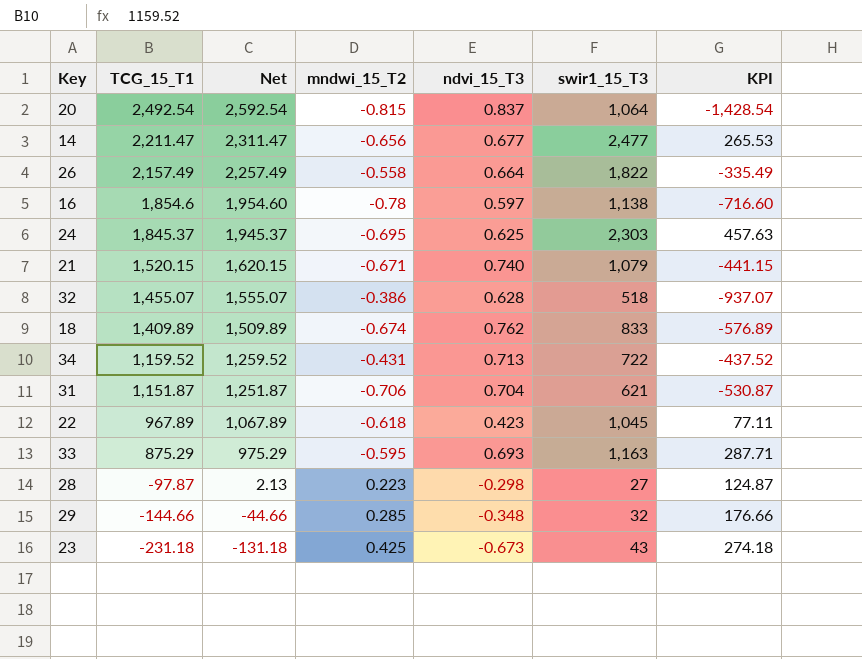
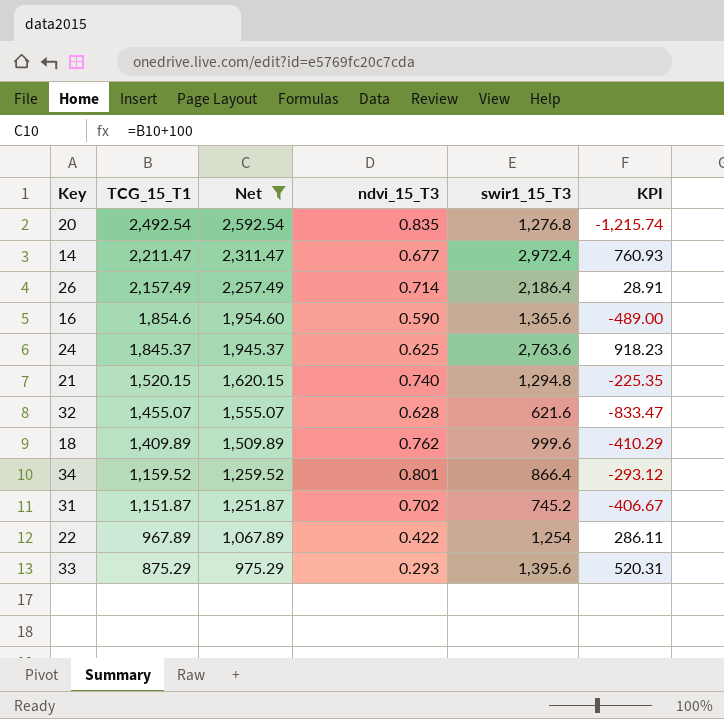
filter: none -> Net >= 975.29
column mndwi_15_T2 | position: 4 -> none
20 | ndvi_15_T3: 0.837 -> 0.835
20 | swir1_15_T3: 1,064 -> 1,276.8
20 | KPI: -1,428.54 -> -1,215.74
14 | swir1_15_T3: 2,477 -> 2,972.4
14 | KPI: 265.53 -> 760.93
26 | ndvi_15_T3: 0.664 -> 0.714
26 | swir1_15_T3: 1,822 -> 2,186.4
26 | KPI: -335.49 -> 28.91
16 | ndvi_15_T3: 0.597 -> 0.590
16 | swir1_15_T3: 1,138 -> 1,365.6
16 | KPI: -716.60 -> -489.00
24 | swir1_15_T3: 2,303 -> 2,763.6
24 | KPI: 457.63 -> 918.23
21 | swir1_15_T3: 1,079 -> 1,294.8
21 | KPI: -441.15 -> -225.35
32 | swir1_15_T3: 518 -> 621.6
32 | KPI: -937.07 -> -833.47
18 | swir1_15_T3: 833 -> 999.6
18 | KPI: -576.89 -> -410.29
34 | ndvi_15_T3: 0.713 -> 0.801
34 | swir1_15_T3: 722 -> 866.4
34 | KPI: -437.52 -> -293.12
31 | ndvi_15_T3: 0.704 -> 0.702
31 | swir1_15_T3: 621 -> 745.2
31 | KPI: -530.87 -> -406.67
22 | ndvi_15_T3: 0.423 -> 0.422
22 | swir1_15_T3: 1,045 -> 1,254
22 | KPI: 77.11 -> 286.11
33 | ndvi_15_T3: 0.693 -> 0.293
33 | swir1_15_T3: 1,163 -> 1,395.6
33 | KPI: 287.71 -> 520.31

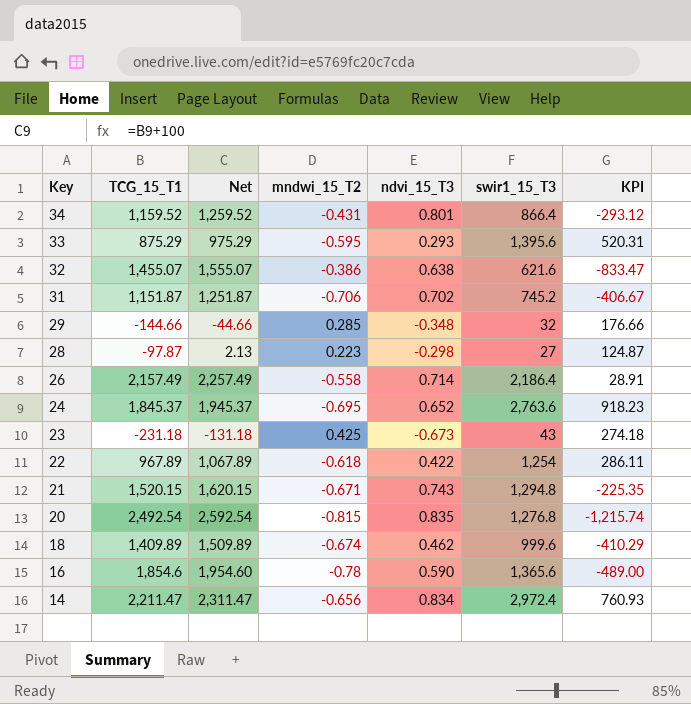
filter: Net >= 975.29 -> none
row order: TCG_15_T1 descending -> Key descending
column mndwi_15_T2 | position: none -> 4
32 | ndvi_15_T3: 0.628 -> 0.638
24 | ndvi_15_T3: 0.625 -> 0.652
21 | ndvi_15_T3: 0.740 -> 0.743
18 | ndvi_15_T3: 0.762 -> 0.462
14 | ndvi_15_T3: 0.677 -> 0.834

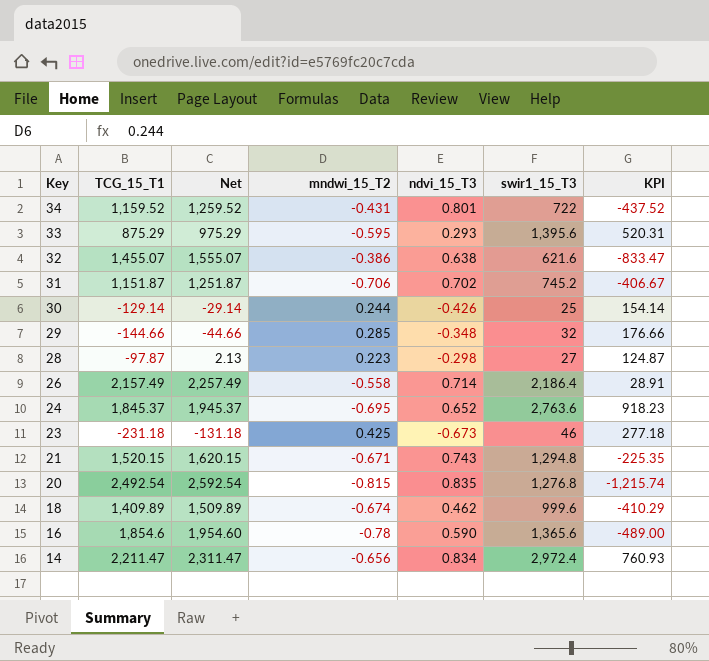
row 22: 967.89 | 1,067.89 | -0.618 | 0.422 | 1,254 | 286.11 -> none
34 | swir1_15_T3: 866.4 -> 722
34 | KPI: -293.12 -> -437.52
row 30: none -> -129.14 | -29.14 | 0.244 | -0.426 | 25 | 154.14
23 | swir1_15_T3: 43 -> 46
23 | KPI: 274.18 -> 277.18

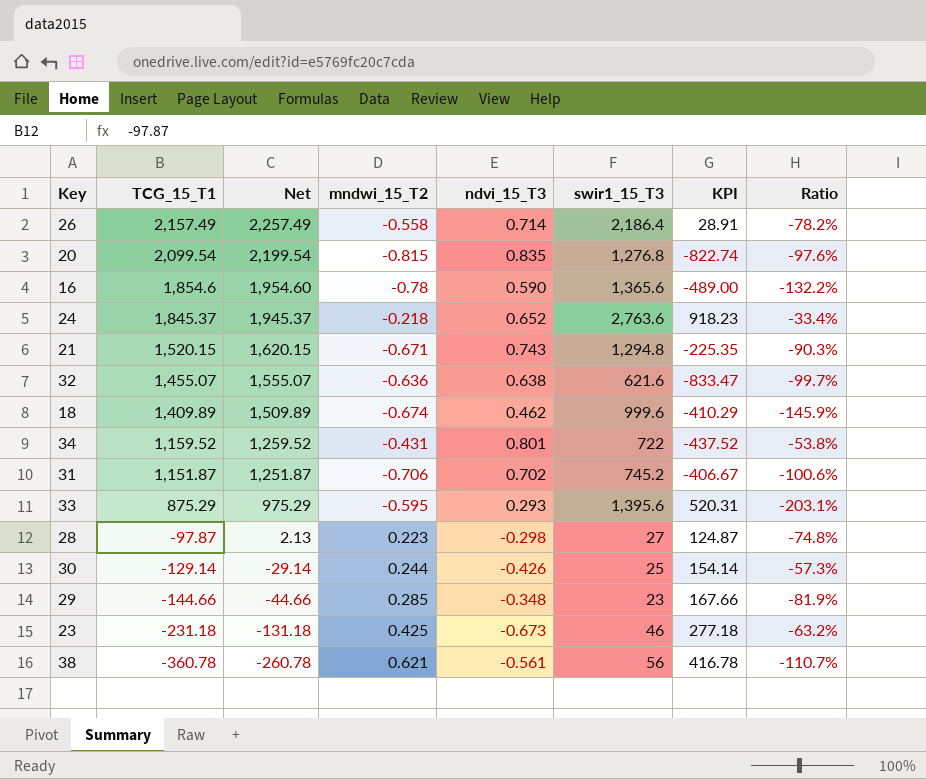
row order: Key descending -> TCG_15_T1 descending
column Ratio | formula: none -> [mndwi_15_T2] / [ndvi_15_T3]
row 14: 2,211.47 | 2,311.47 | -0.656 | 0.834 | 2,972.4 | 760.93 -> none
20 | TCG_15_T1: 2,492.54 -> 2,099.54
20 | Net: 2,592.54 -> 2,199.54
20 | KPI: -1,215.74 -> -822.74
24 | mndwi_15_T2: -0.695 -> -0.218
32 | mndwi_15_T2: -0.386 -> -0.636
29 | swir1_15_T3: 32 -> 23
29 | KPI: 176.66 -> 167.66
row 38: none -> -360.78 | -260.78 | 0.621 | -0.561 | 56 | 416.78 | -110.7%

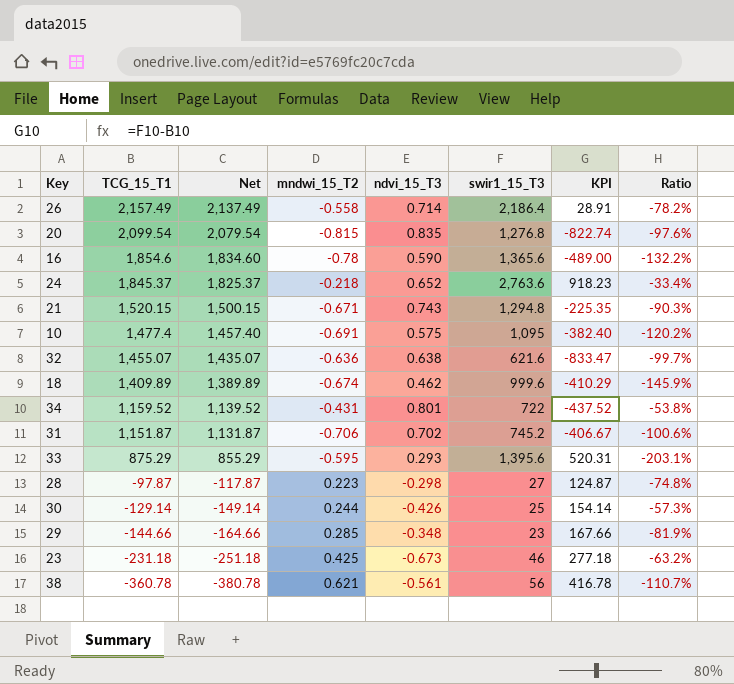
column Net | formula: [TCG_15_T1] + 100 -> [TCG_15_T1] - 20
row 10: none -> 1,477.4 | 1,457.40 | -0.691 | 0.575 | 1,095 | -382.40 | -120.2%

